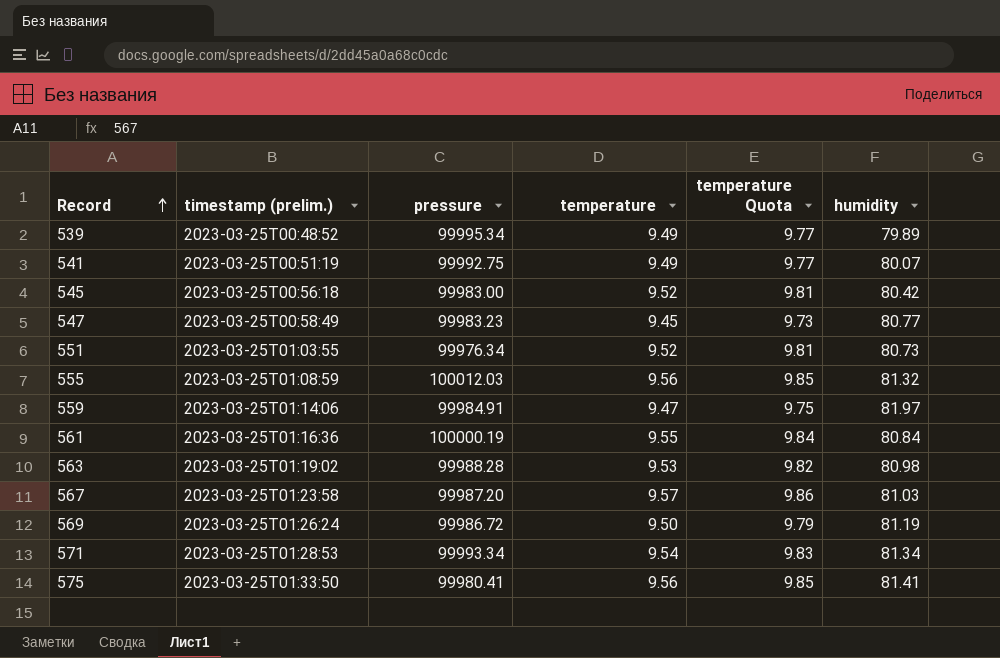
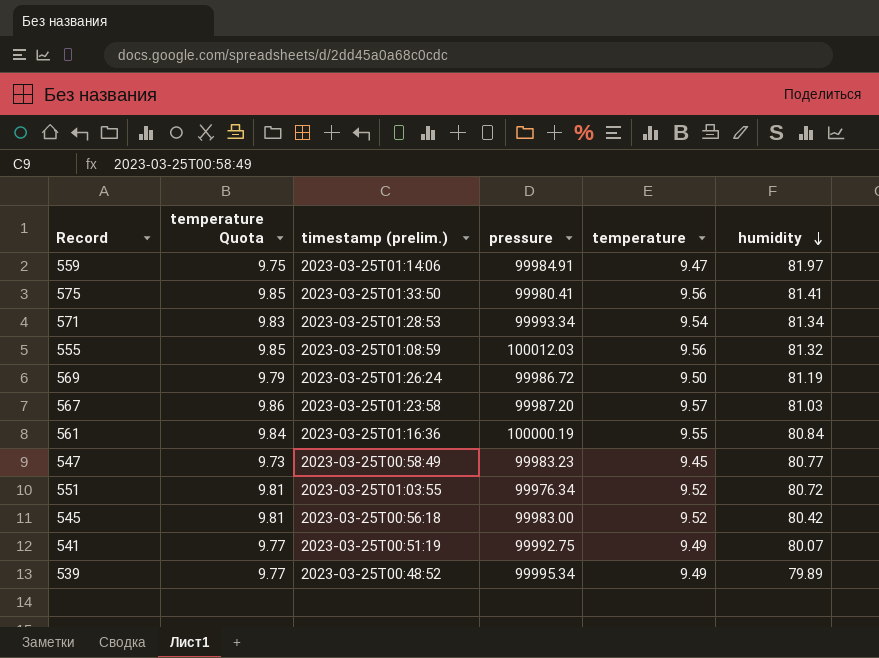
row order: Record ascending -> humidity descending
column temperature Quota | position: 5 -> 2
row 563: 2023-03-25T01:19:02 | 99988.28 | 9.53 | 9.82 | 80.98 -> none
551 | humidity: 80.73 -> 80.72

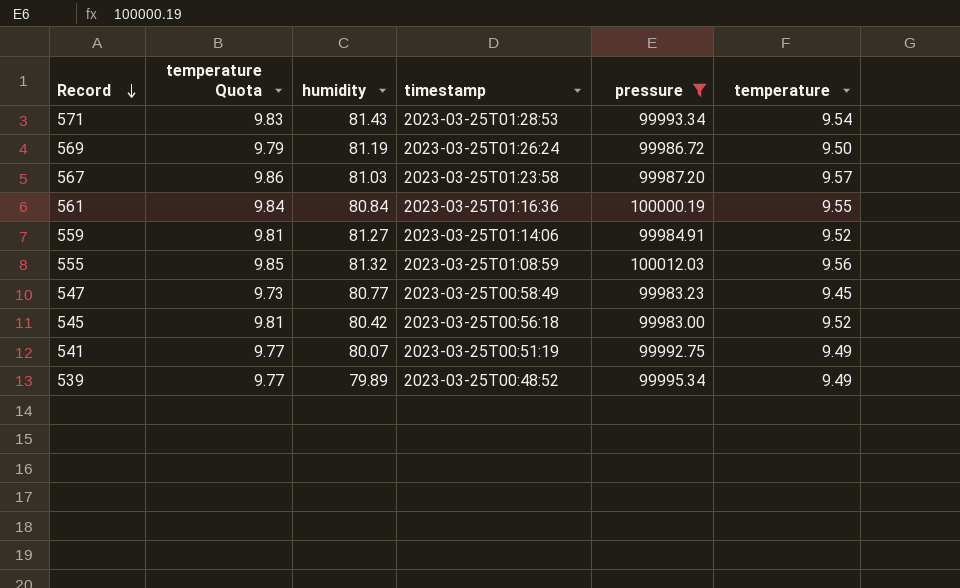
filter: none -> pressure >= 99983.00
row order: humidity descending -> Record descending
column humidity | position: 6 -> 3
column name: timestamp (prelim.) -> timestamp
571 | humidity: 81.34 -> 81.43
559 | temperature Quota: 9.75 -> 9.81
559 | humidity: 81.97 -> 81.27
559 | temperature: 9.47 -> 9.52

